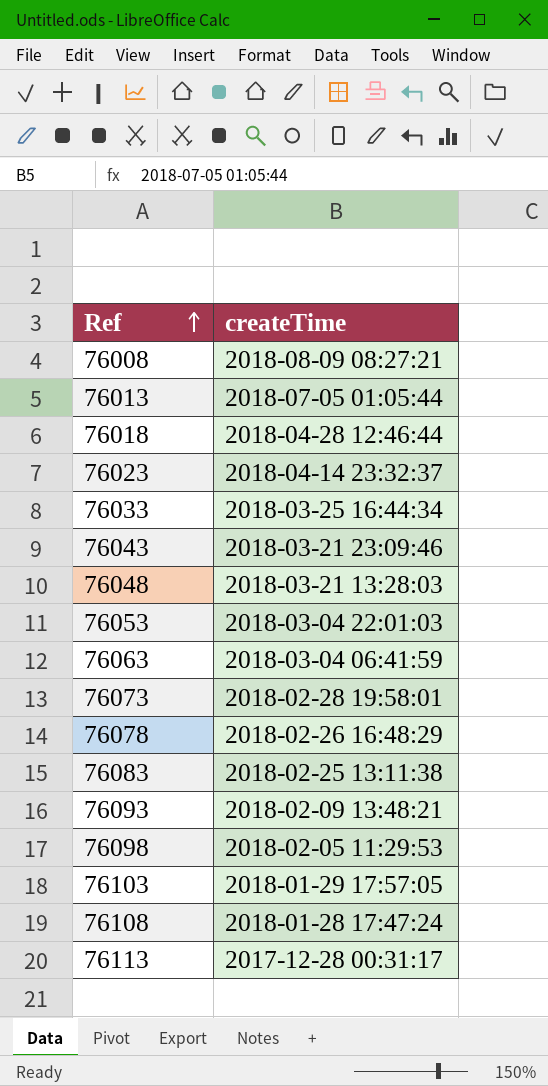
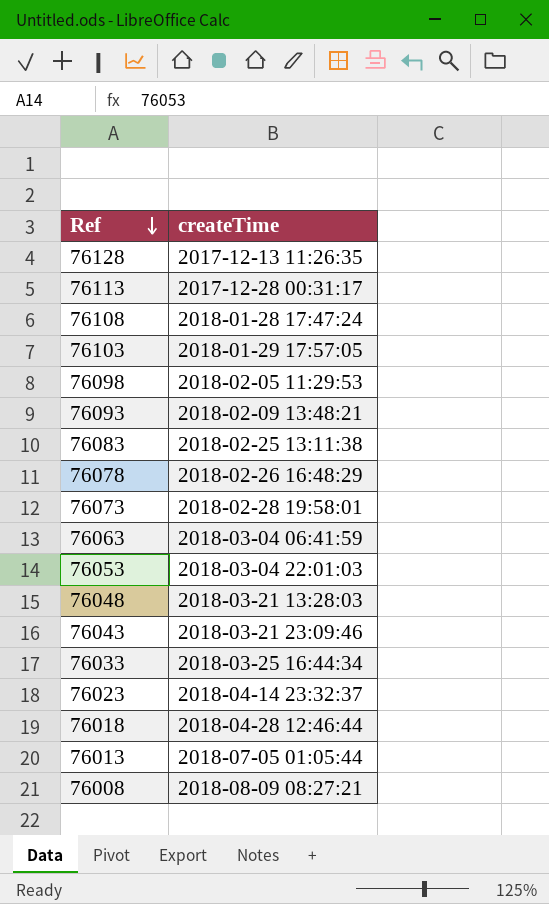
row order: Ref ascending -> Ref descending
row 76128: none -> 2017-12-13 11:26:35

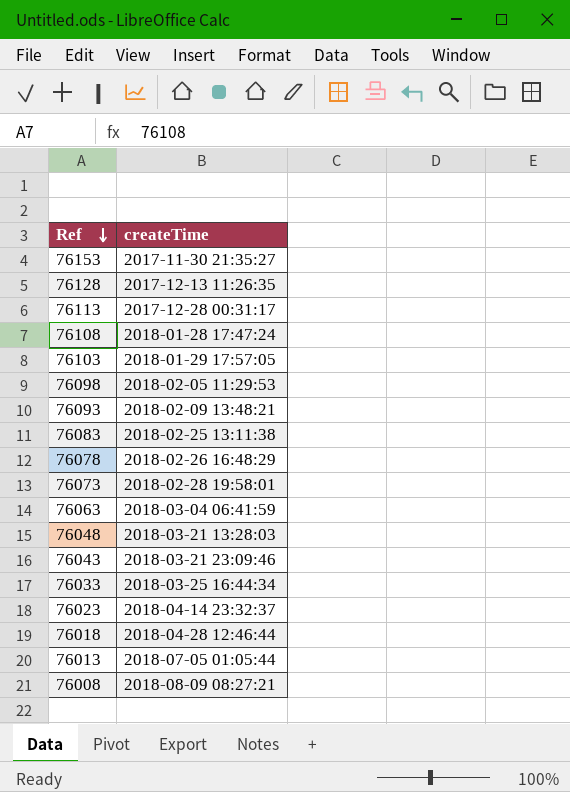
row 76053: 2018-03-04 22:01:03 -> none
row 76153: none -> 2017-11-30 21:35:27

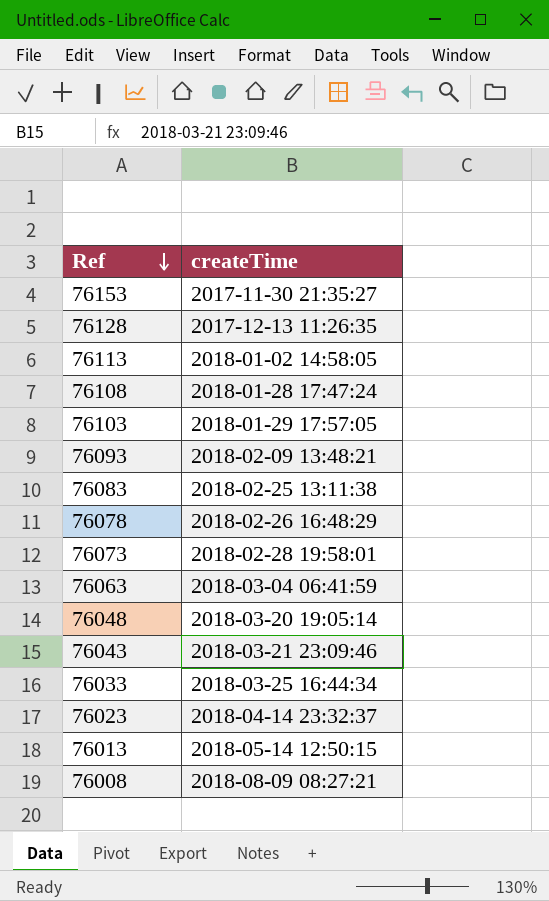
row 76098: 2018-02-05 11:29:53 -> none
row 76018: 2018-04-28 12:46:44 -> none
76113 | createTime: 2017-12-28 00:31:17 -> 2018-01-02 14:58:05
76048 | createTime: 2018-03-21 13:28:03 -> 2018-03-20 19:05:14
76013 | createTime: 2018-07-05 01:05:44 -> 2018-05-14 12:50:15

